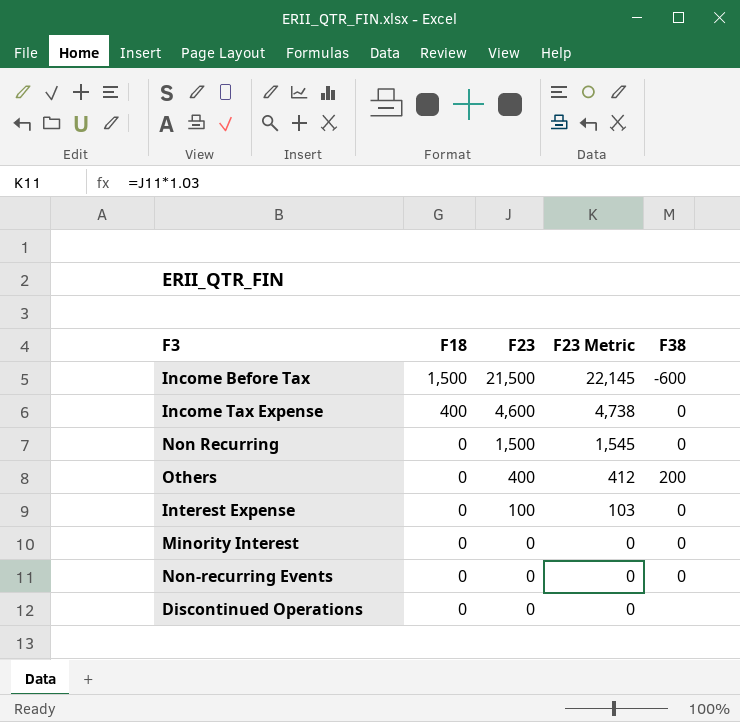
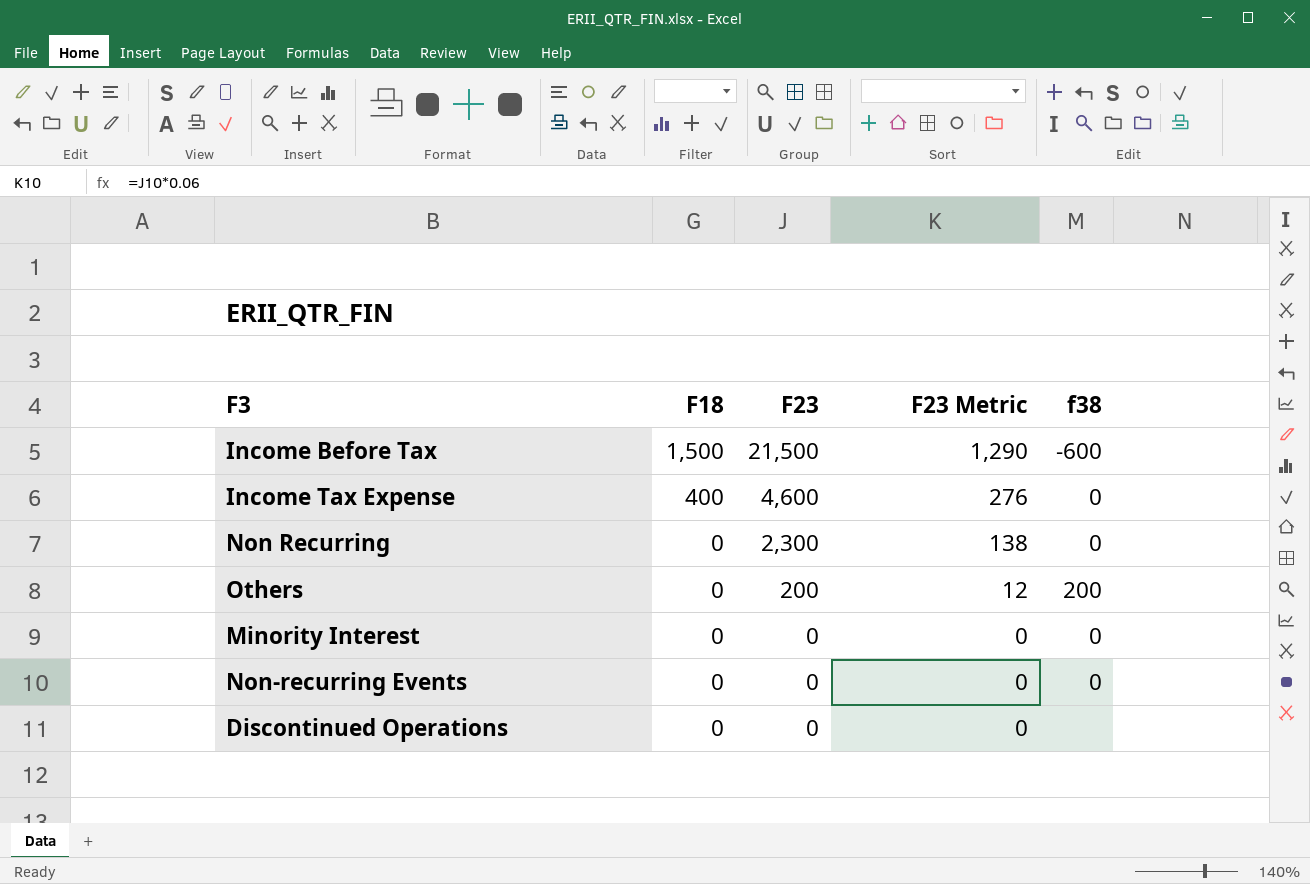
column F23 Metric | formula: [F23] * 1.03 -> [F23] * 0.06
column name: F38 -> f38
row Interest Expense: 0 | 100 | 103 | 0 -> none
Non Recurring | F23: 1,500 -> 2,300
Others | F23: 400 -> 200

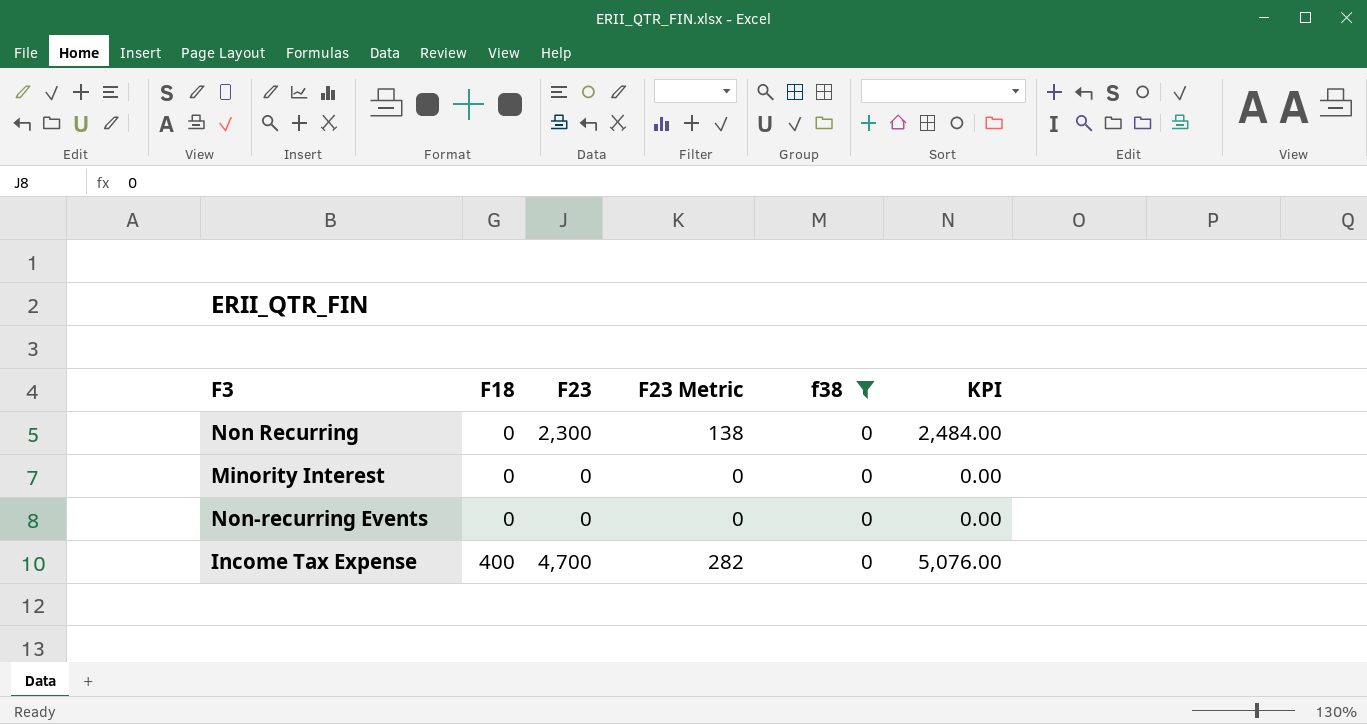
filter: none -> f38 = 0
row order: F18 descending -> F18 ascending
column KPI | formula: none -> [F23] * 1.08
Income Tax Expense | F23: 4,600 -> 4,700
Income Tax Expense | F23 Metric: 276 -> 282

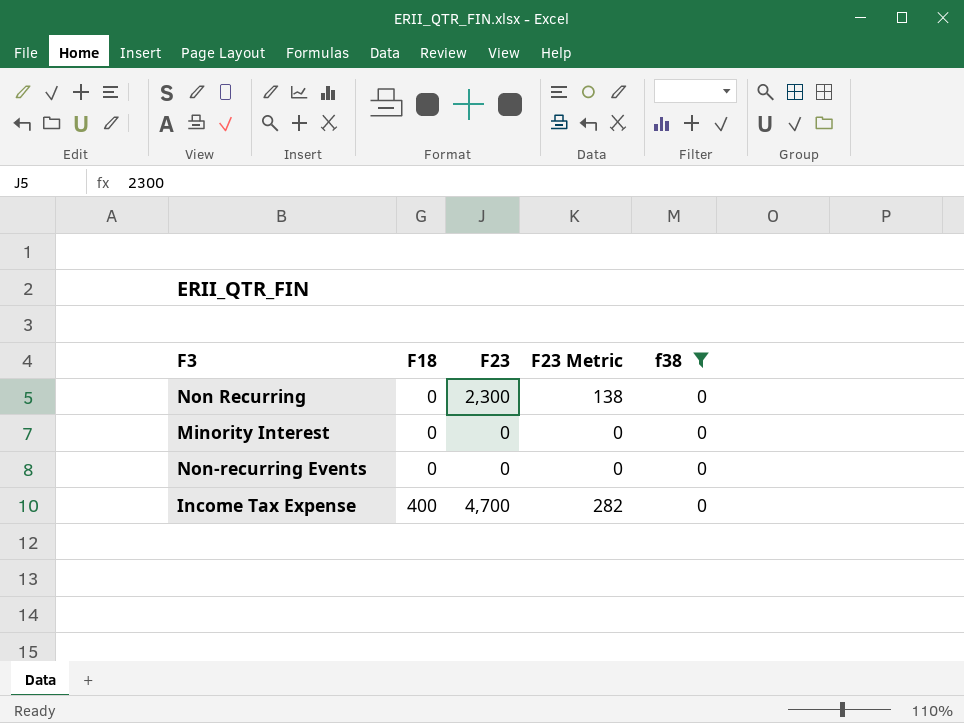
column KPI | formula: [F23] * 1.08 -> none

